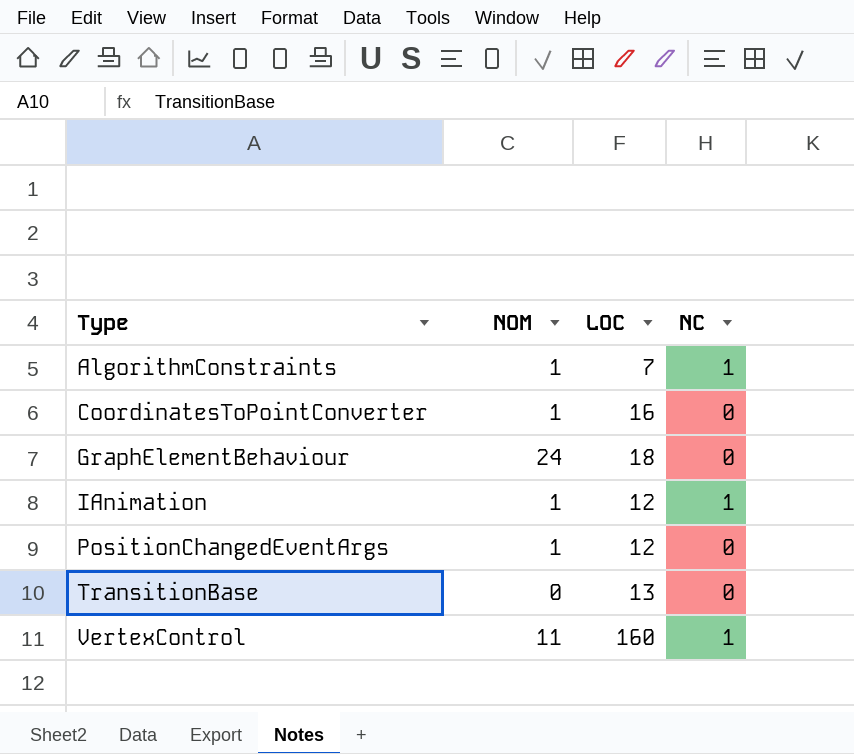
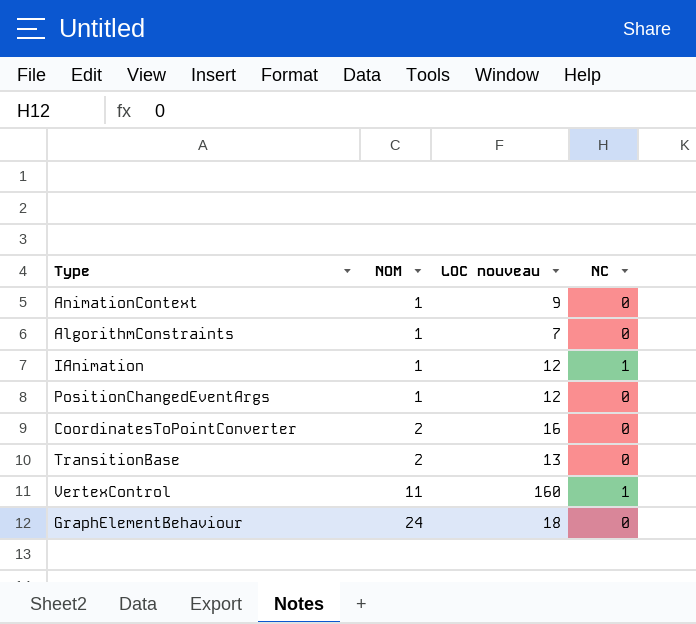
row order: Type ascending -> NOM ascending
column name: LOC -> LOC nouveau
row AnimationContext: none -> 1 | 9 | 0
AlgorithmConstraints | NC: 1 -> 0
CoordinatesToPointConverter | NOM: 1 -> 2
TransitionBase | NOM: 0 -> 2

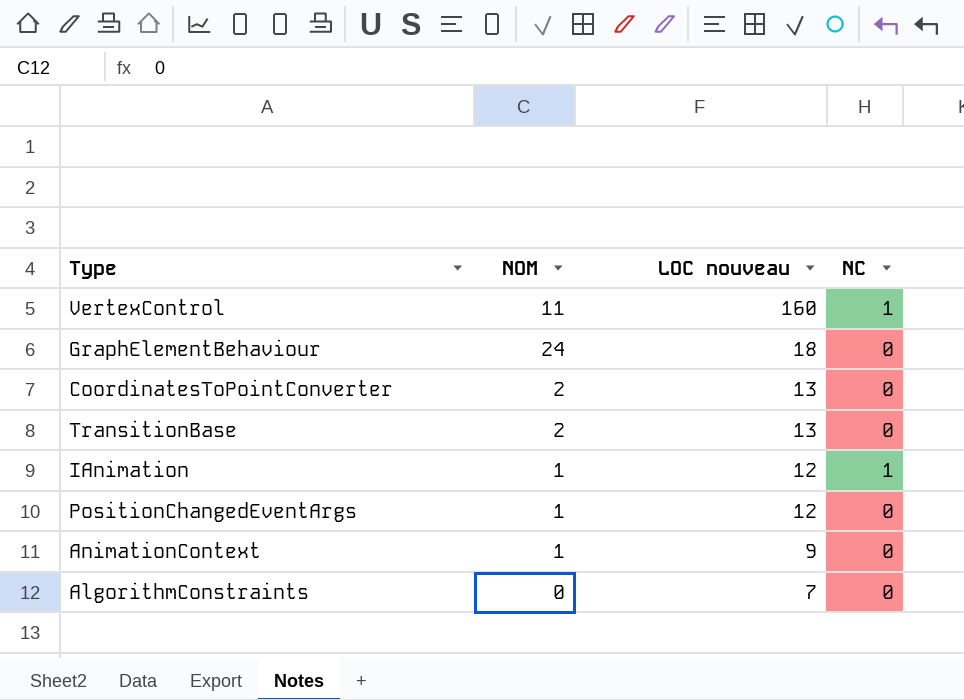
row order: NOM ascending -> LOC nouveau descending
CoordinatesToPointConverter | LOC nouveau: 16 -> 13
AlgorithmConstraints | NOM: 1 -> 0

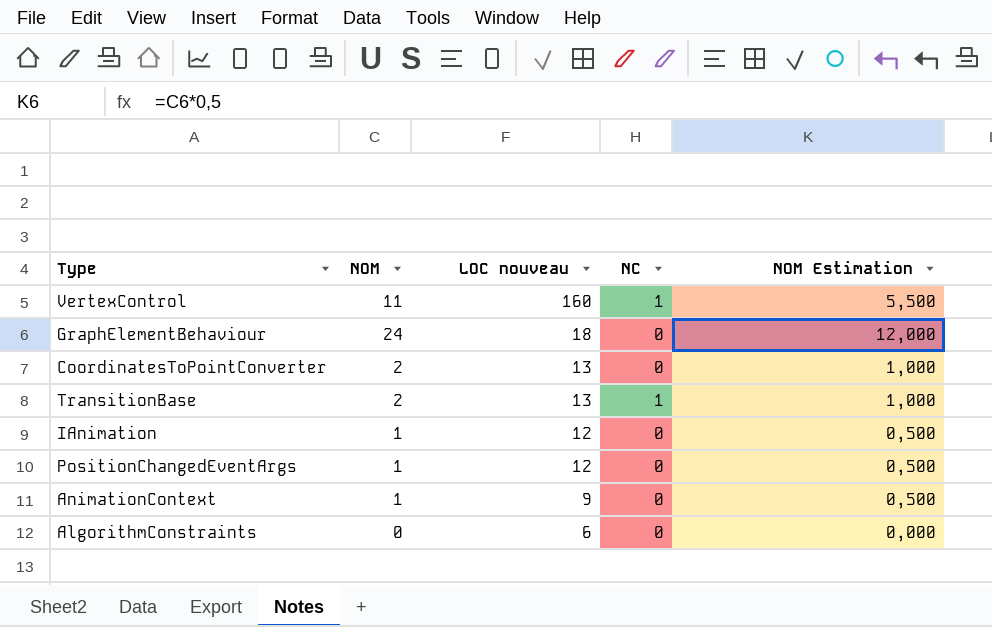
column NOM Estimation | formula: none -> [NOM] * 0,5
TransitionBase | NC: 0 -> 1
IAnimation | NC: 1 -> 0
AlgorithmConstraints | LOC nouveau: 7 -> 6

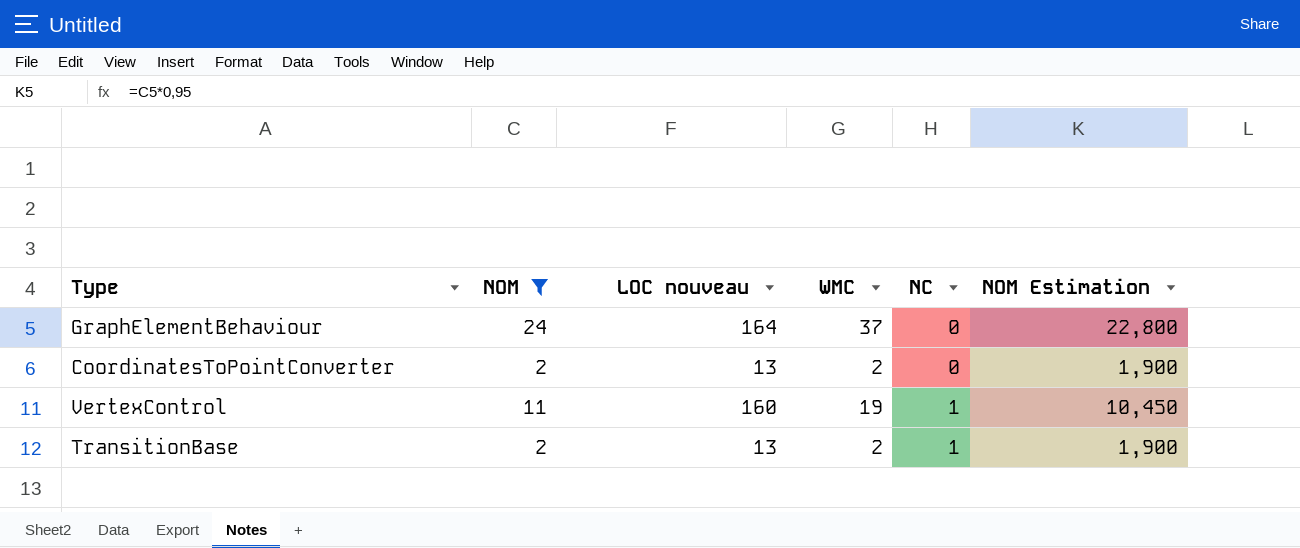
filter: none -> NOM >= 2
row order: LOC nouveau descending -> NC ascending
column WMC | position: none -> 4
column NOM Estimation | formula: [NOM] * 0,5 -> [NOM] * 0,95
GraphElementBehaviour | LOC nouveau: 18 -> 164

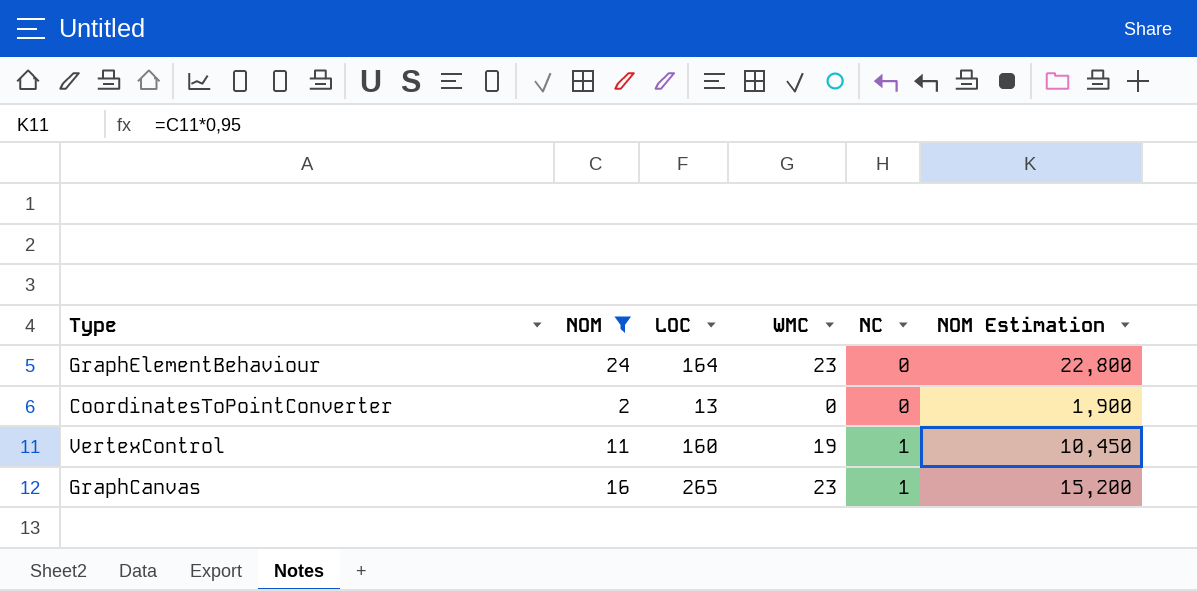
column name: LOC nouveau -> LOC
row TransitionBase: 2 | 13 | 2 | 1 | 1,900 -> none
GraphElementBehaviour | WMC: 37 -> 23
CoordinatesToPointConverter | WMC: 2 -> 0
row GraphCanvas: none -> 16 | 265 | 23 | 1 | 15,200

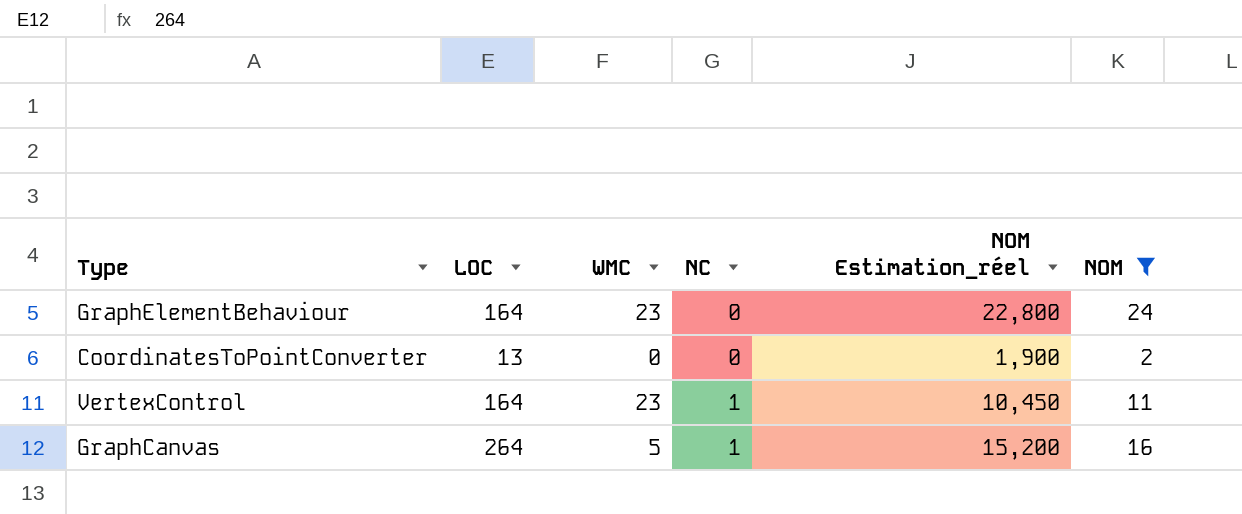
column name: NOM Estimation -> NOM Estimation_réel
column NOM | position: 2 -> 6
VertexControl | LOC: 160 -> 164
VertexControl | WMC: 19 -> 23
GraphCanvas | LOC: 265 -> 264
GraphCanvas | WMC: 23 -> 5

